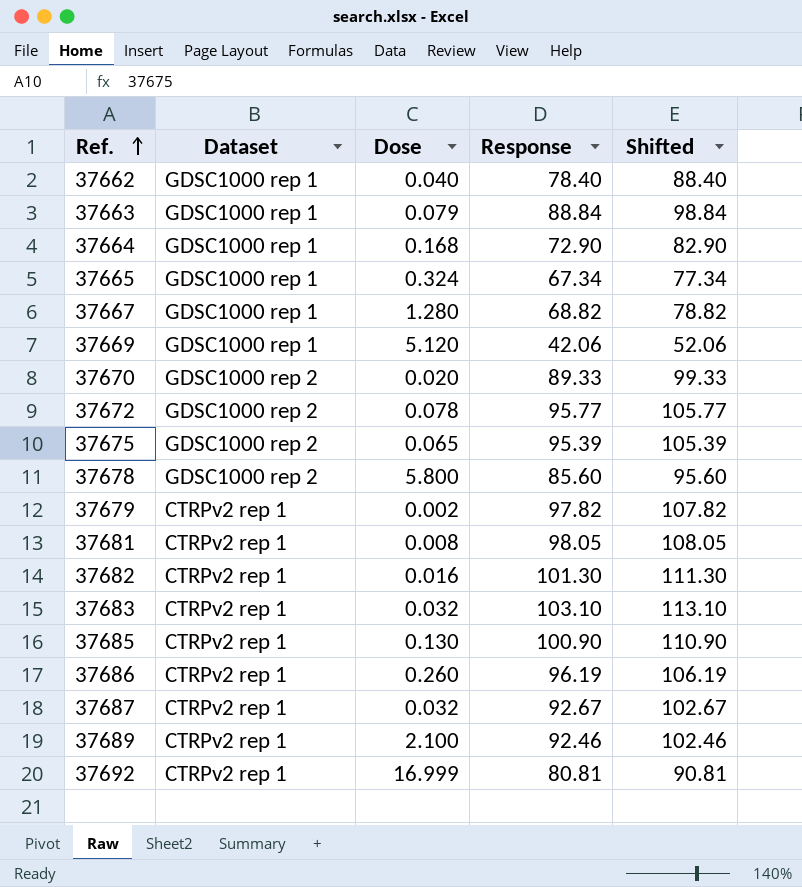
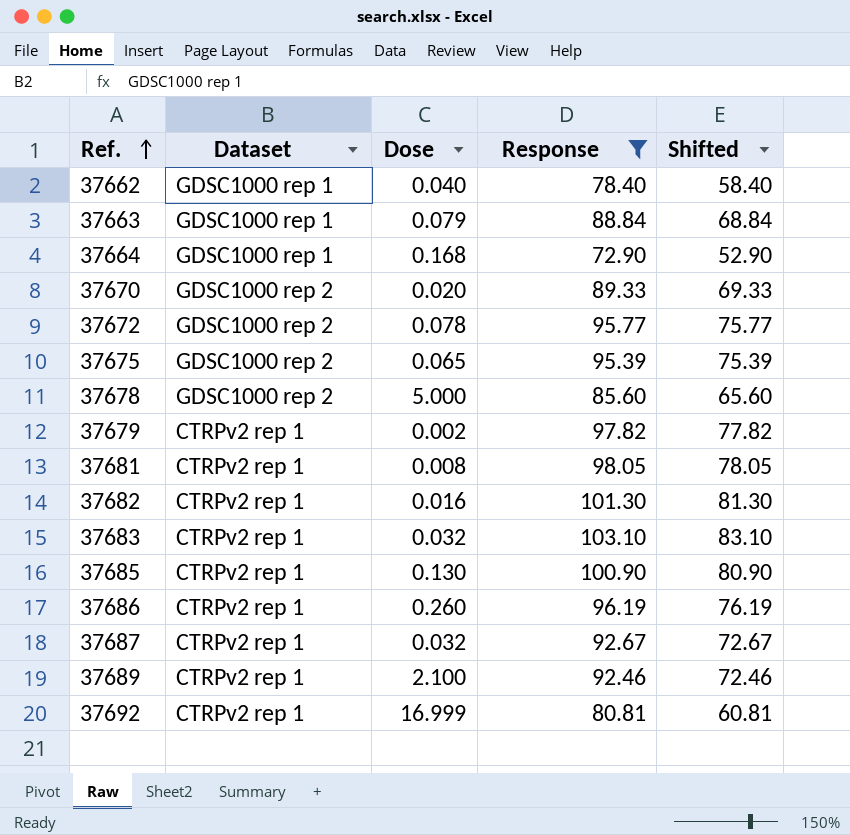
filter: none -> Response >= 72.90
column Shifted | formula: [Response] + 10 -> [Response] - 20
37678 | Dose: 5.800 -> 5.000

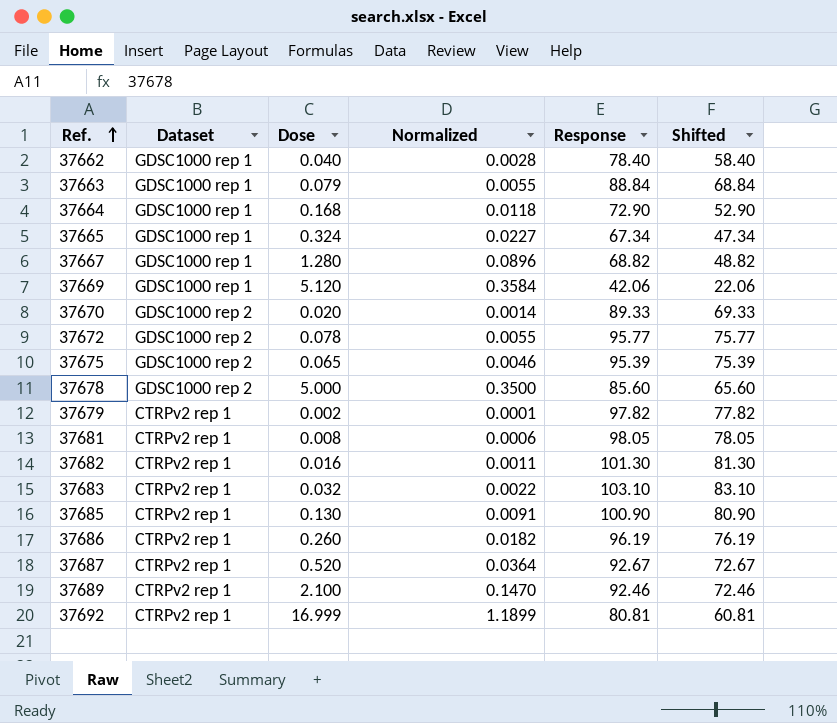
filter: Response >= 72.90 -> none
column Normalized | formula: none -> [Dose] * 0.07
37687 | Dose: 0.032 -> 0.520

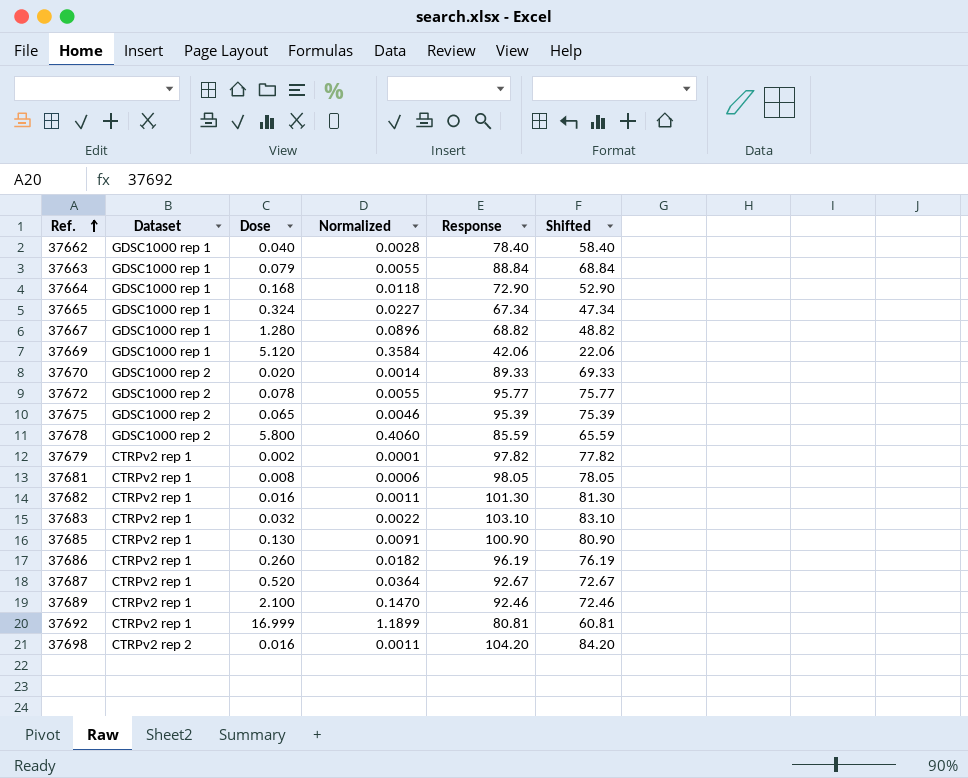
37678 | Dose: 5.000 -> 5.800
37678 | Normalized: 0.3500 -> 0.4060
37678 | Response: 85.60 -> 85.59
37678 | Shifted: 65.60 -> 65.59
row 37698: none -> CTRPv2 rep 2 | 0.016 | 0.0011 | 104.20 | 84.20

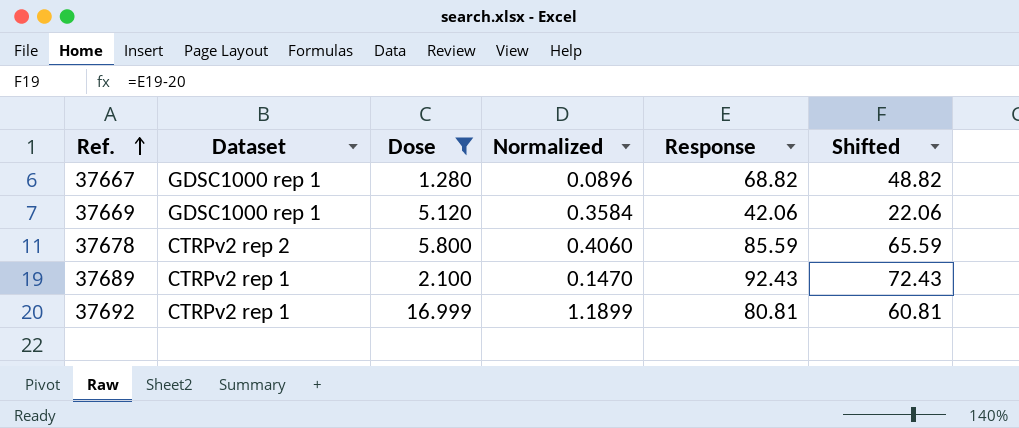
filter: none -> Dose >= 1.280
37678 | Dataset: GDSC1000 rep 2 -> CTRPv2 rep 2
37689 | Response: 92.46 -> 92.43
37689 | Shifted: 72.46 -> 72.43

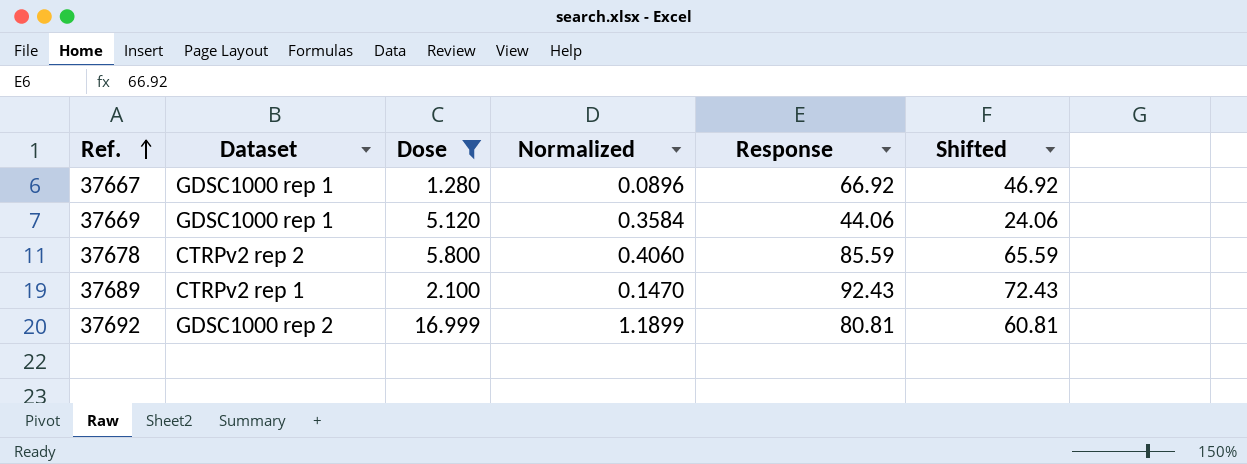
37667 | Response: 68.82 -> 66.92
37667 | Shifted: 48.82 -> 46.92
37669 | Response: 42.06 -> 44.06
37669 | Shifted: 22.06 -> 24.06
37692 | Dataset: CTRPv2 rep 1 -> GDSC1000 rep 2

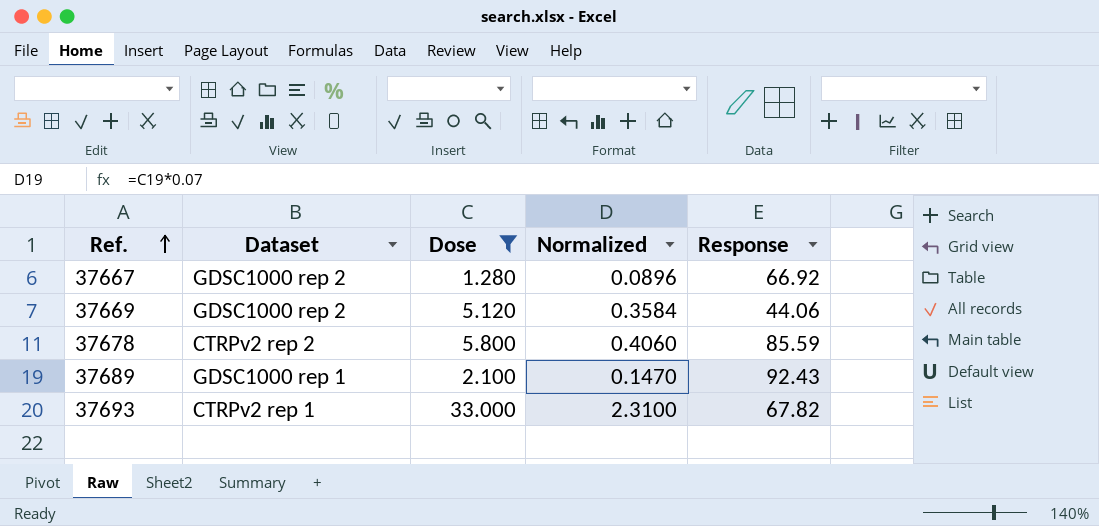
column Shifted | formula: [Response] - 20 -> none
row 37692: GDSC1000 rep 2 | 16.999 | 1.1899 | 80.81 | 60.81 -> none
37667 | Dataset: GDSC1000 rep 1 -> GDSC1000 rep 2
37669 | Dataset: GDSC1000 rep 1 -> GDSC1000 rep 2
37689 | Dataset: CTRPv2 rep 1 -> GDSC1000 rep 1
row 37693: none -> CTRPv2 rep 1 | 33.000 | 2.3100 | 67.82

